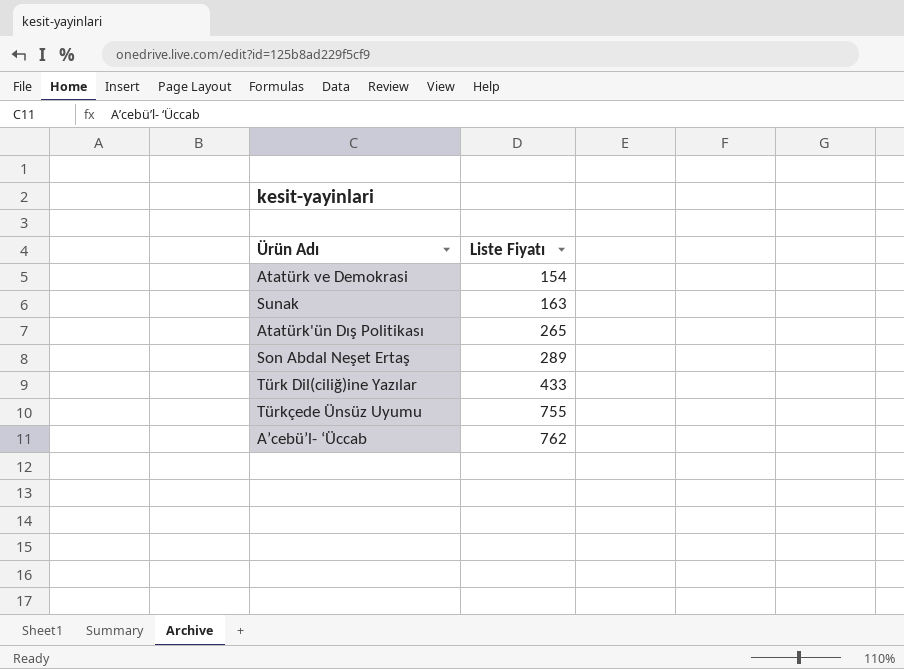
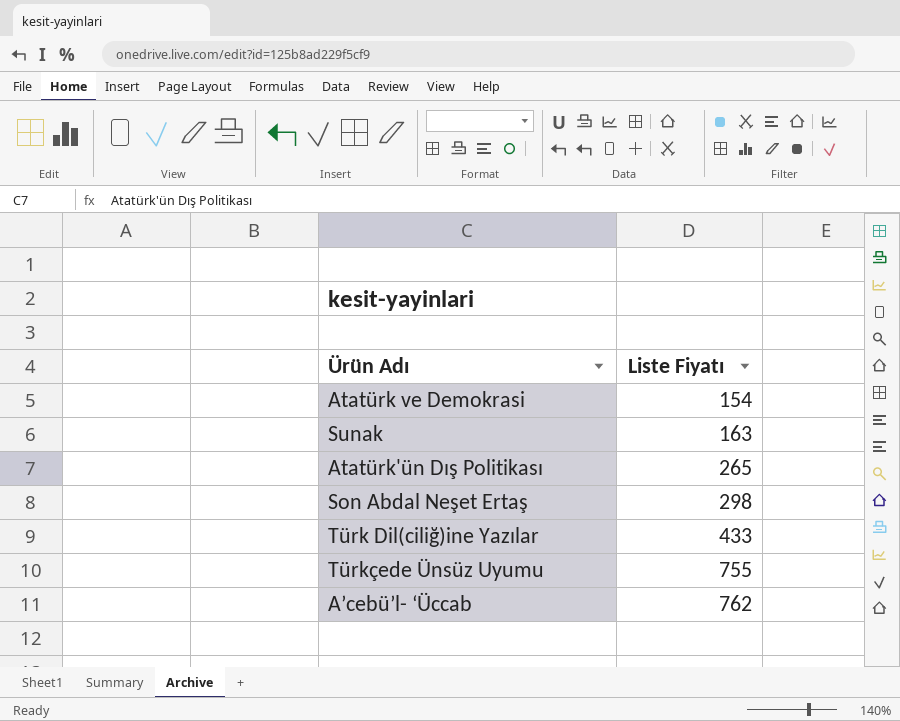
Son Abdal Neşet Ertaş | Liste Fiyatı: 289 -> 298

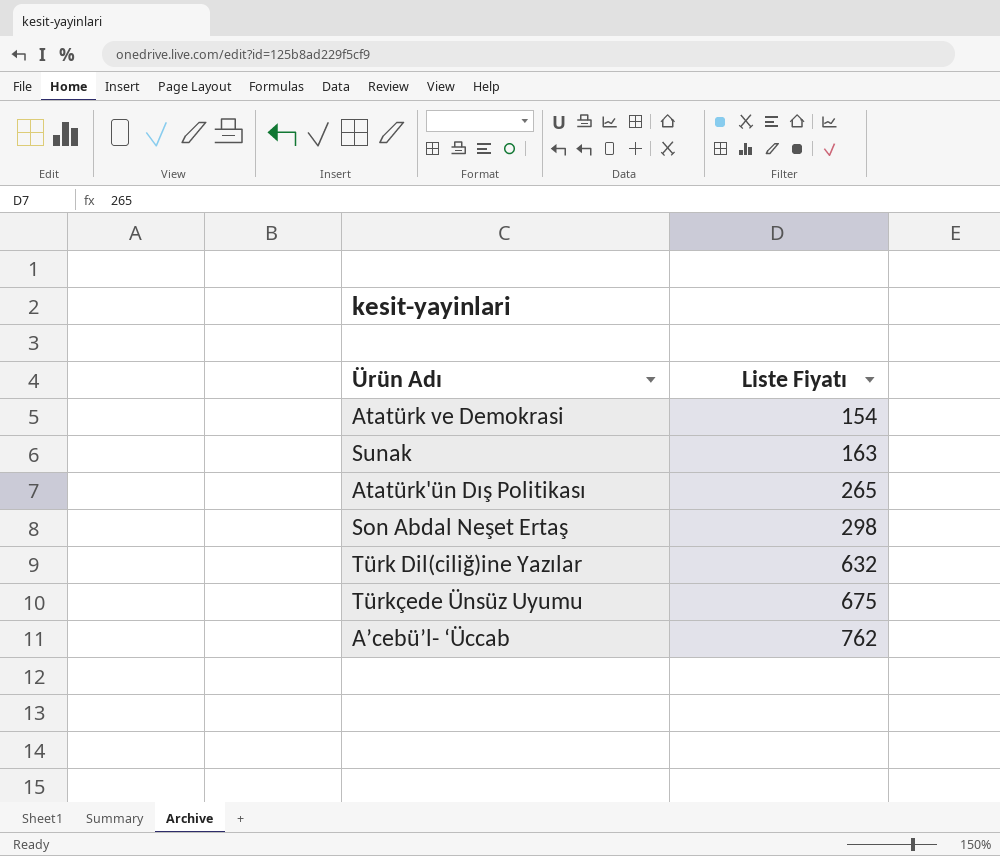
Türk Dil(ciliğ)ine Yazılar | Liste Fiyatı: 433 -> 632
Türkçede Ünsüz Uyumu | Liste Fiyatı: 755 -> 675

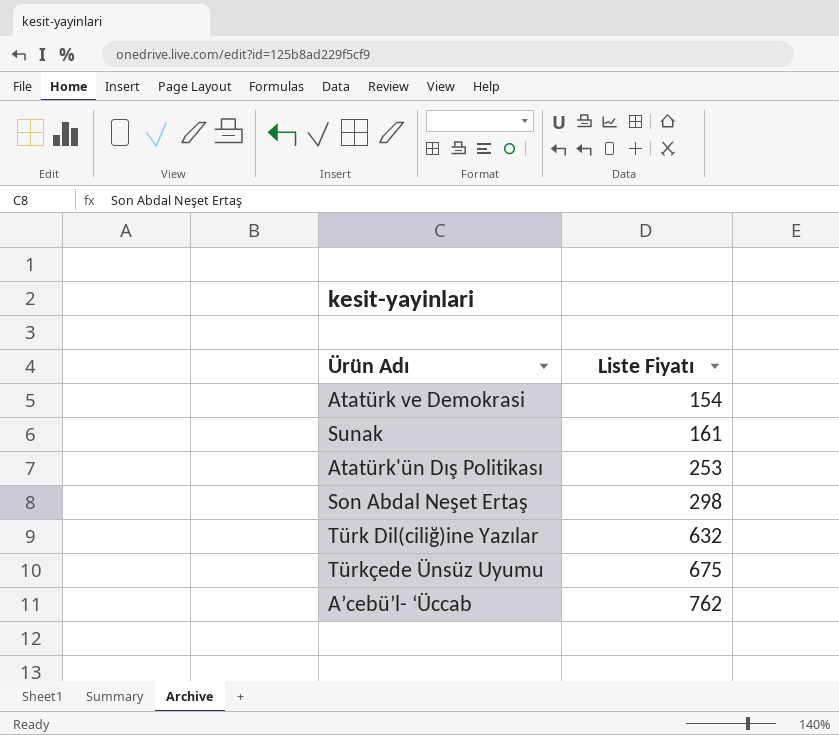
Sunak | Liste Fiyatı: 163 -> 161
Atatürk'ün Dış Politikası | Liste Fiyatı: 265 -> 253

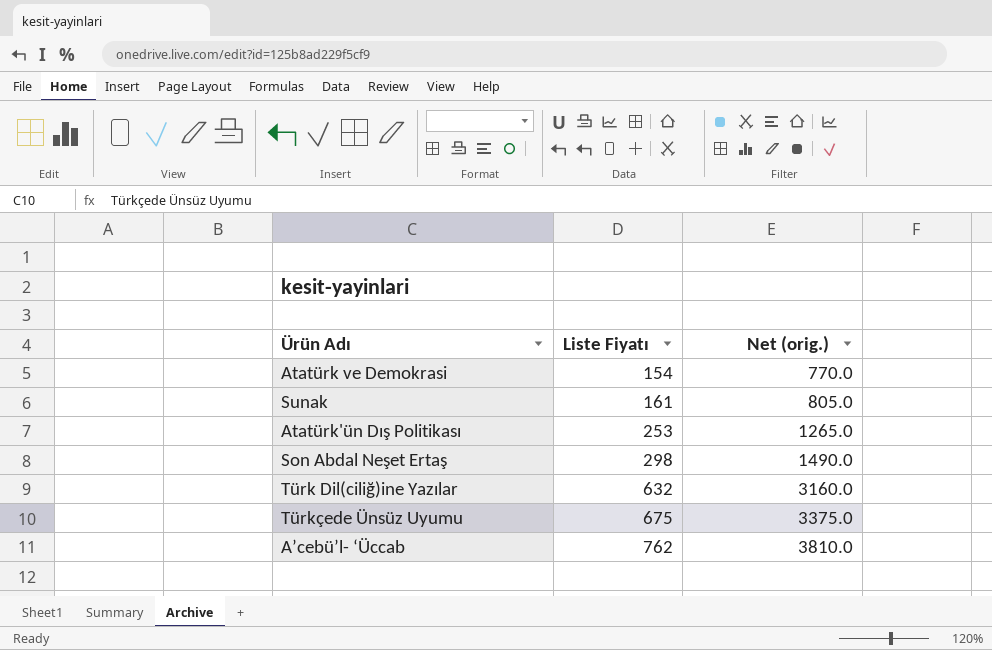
column Net (orig.) | formula: none -> [Liste Fiyatı] * 5

